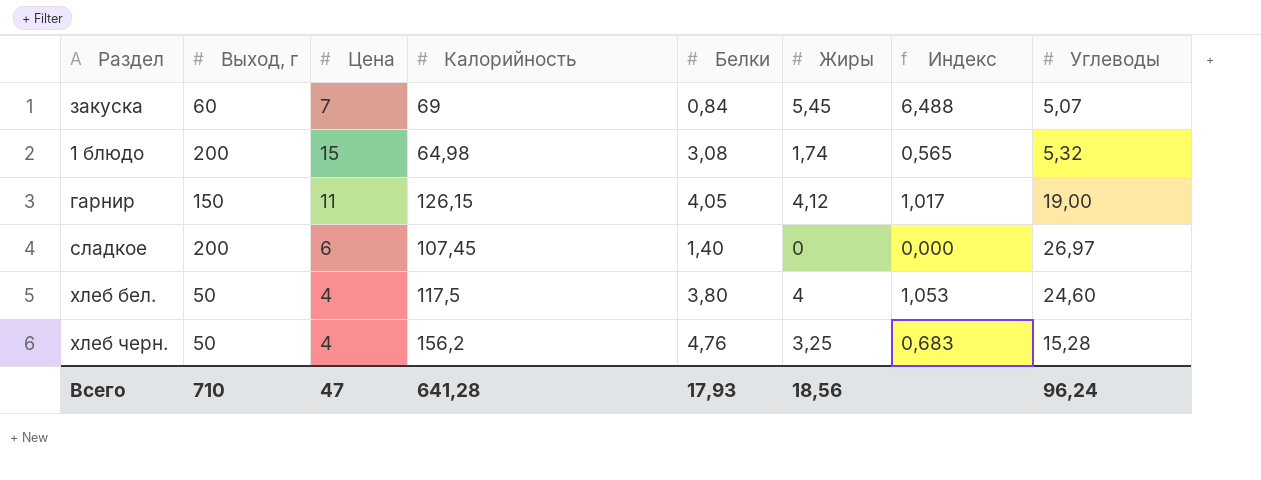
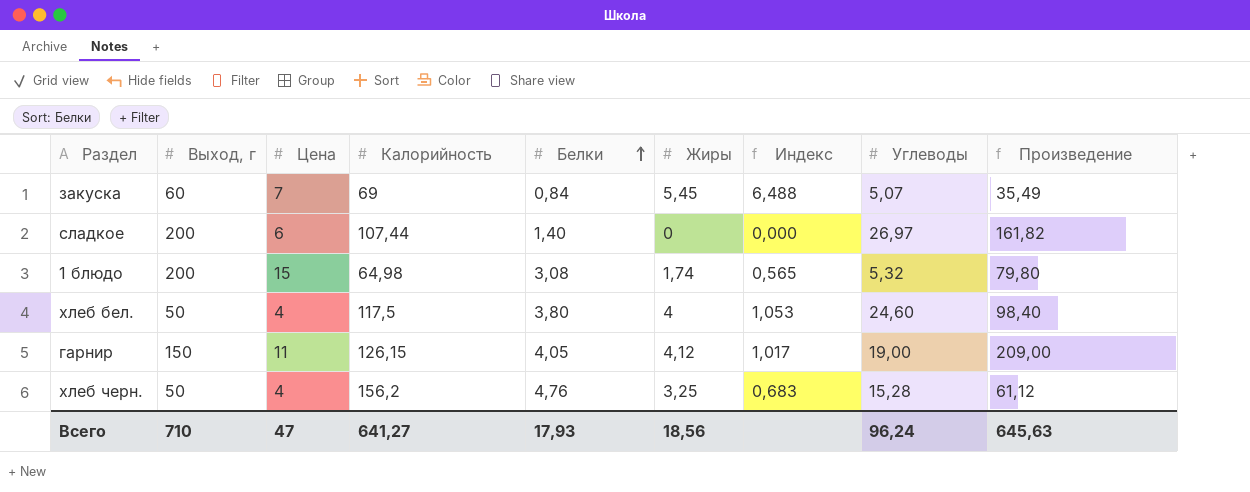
row order: none -> Белки ascending
column Произведение | formula: none -> [Цена] * [Углеводы]
сладкое | Калорийность: 107,45 -> 107,44
Всего | Калорийность: 641,28 -> 641,27

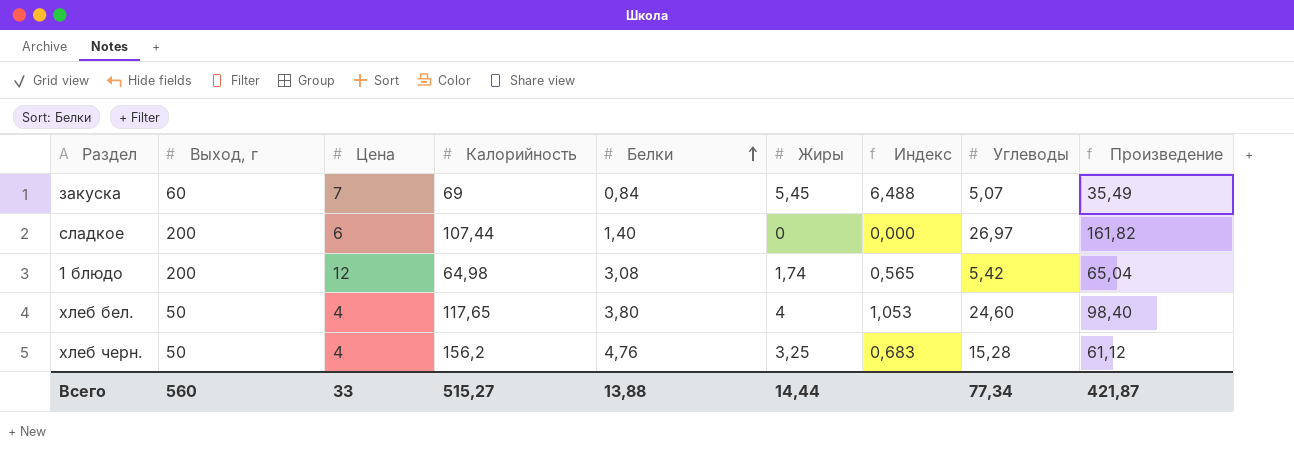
row гарнир: 150 | 11 | 126,15 | 4,05 | 4,12 | 1,017 | 19,00 | 209,00 -> none
1 блюдо | Цена: 15 -> 12
1 блюдо | Углеводы: 5,32 -> 5,42
1 блюдо | Произведение: 79,80 -> 65,04
хлеб бел. | Калорийность: 117,5 -> 117,65
Всего | Выход, г: 710 -> 560
Всего | Цена: 47 -> 33
Всего | Калорийность: 641,27 -> 515,27
Всего | Белки: 17,93 -> 13,88
Всего | Жиры: 18,56 -> 14,44
Всего | Углеводы: 96,24 -> 77,34
Всего | Произведение: 645,63 -> 421,87

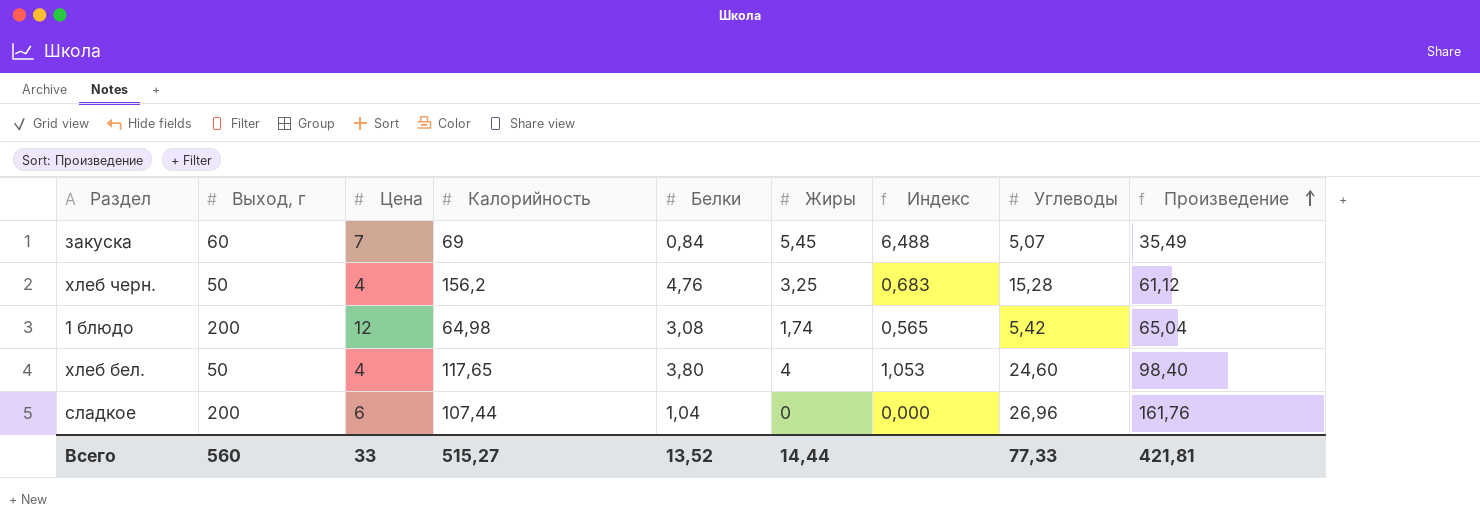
row order: Белки ascending -> Произведение ascending
сладкое | Белки: 1,40 -> 1,04
сладкое | Углеводы: 26,97 -> 26,96
сладкое | Произведение: 161,82 -> 161,76
Всего | Белки: 13,88 -> 13,52
Всего | Углеводы: 77,34 -> 77,33
Всего | Произведение: 421,87 -> 421,81

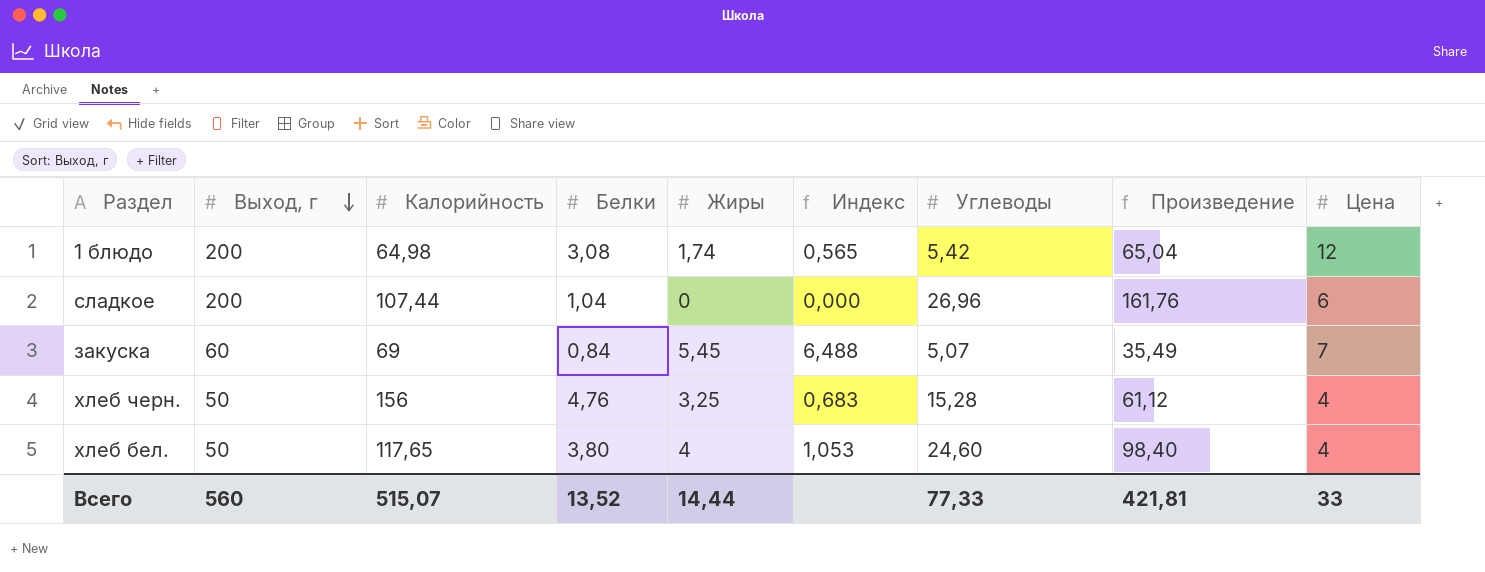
row order: Произведение ascending -> Выход, г descending
column Цена | position: 3 -> 9
хлеб черн. | Калорийность: 156,2 -> 156
Всего | Калорийность: 515,27 -> 515,07

